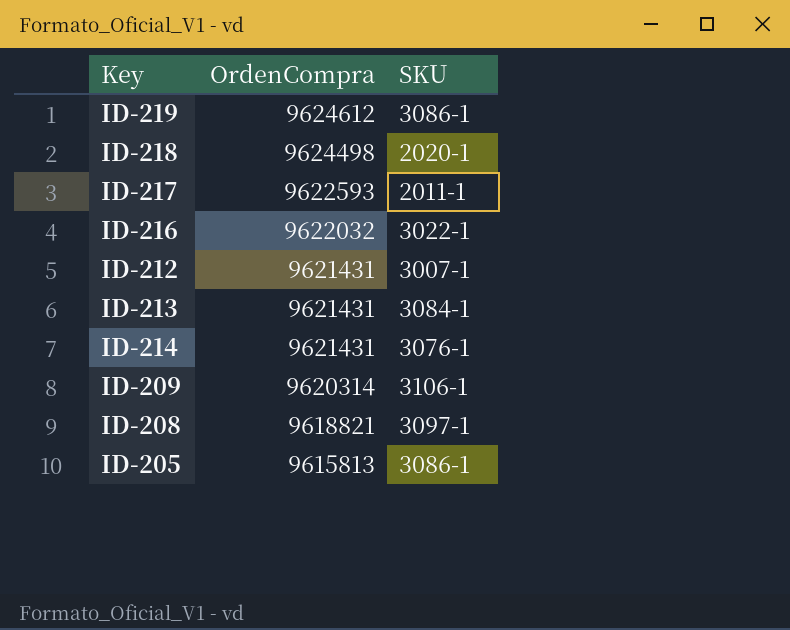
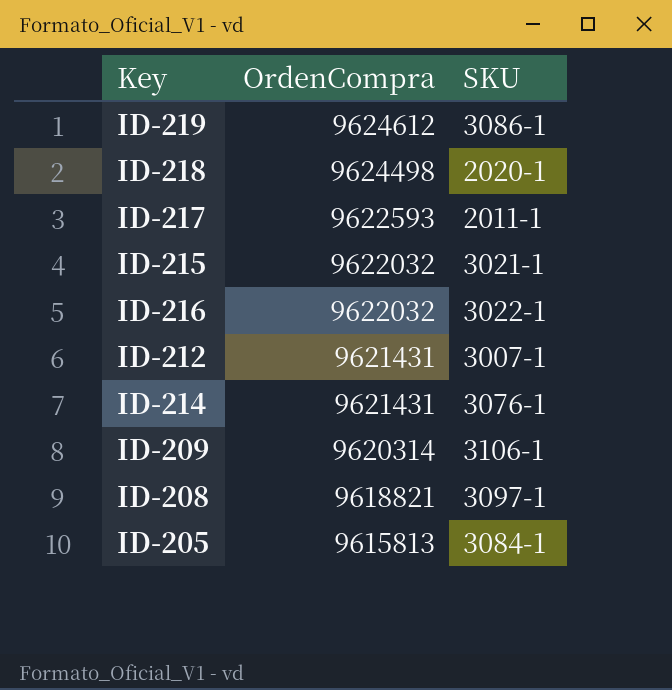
row ID-213: 9621431 | 3084-1 -> none
row ID-215: none -> 9622032 | 3021-1
ID-205 | SKU: 3086-1 -> 3084-1

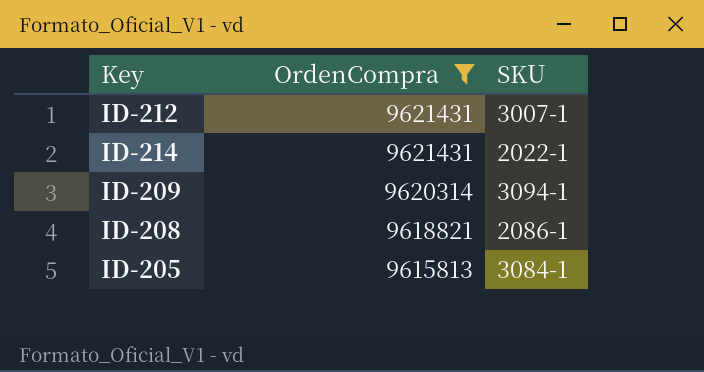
filter: none -> OrdenCompra <= 9621431
ID-214 | SKU: 3076-1 -> 2022-1
ID-209 | SKU: 3106-1 -> 3094-1
ID-208 | SKU: 3097-1 -> 2086-1

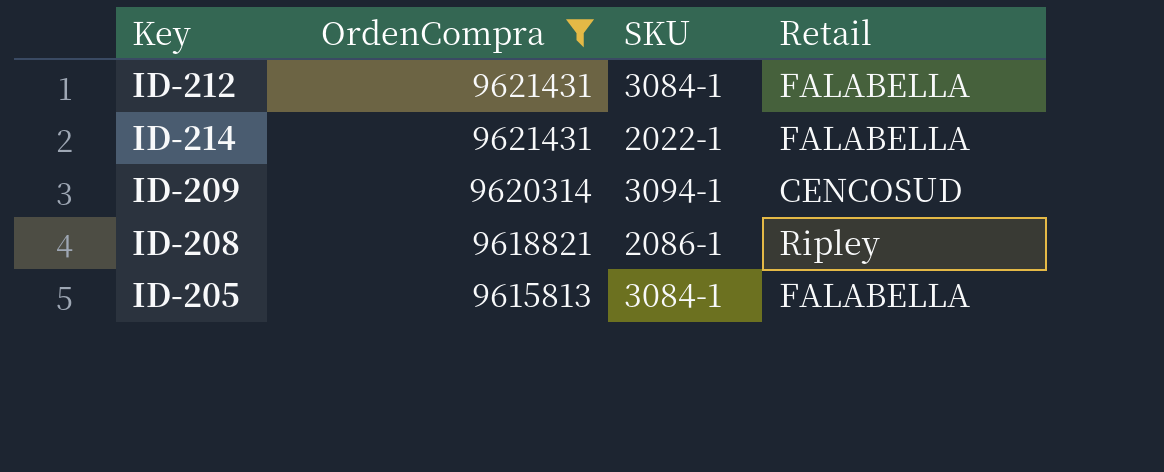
column Retail | position: none -> 4
ID-212 | SKU: 3007-1 -> 3084-1

